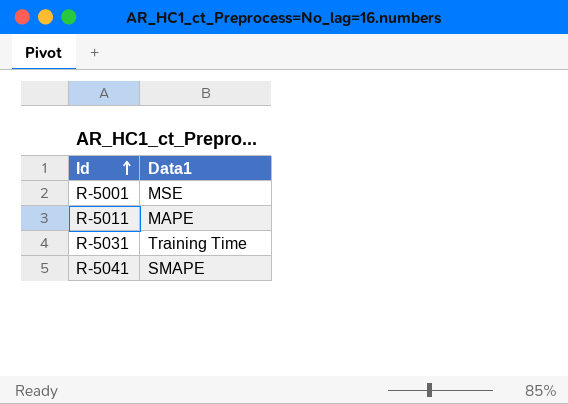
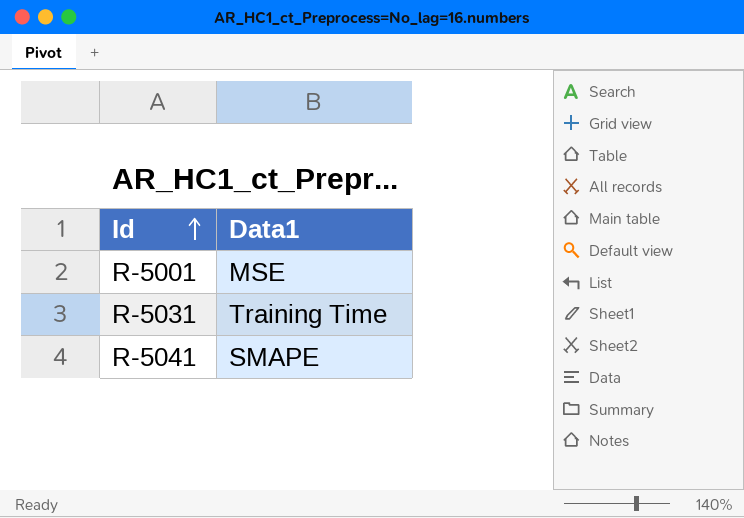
row R-5011: MAPE -> none

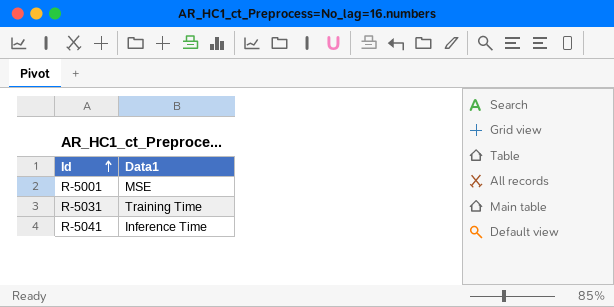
R-5041 | Data1: SMAPE -> Inference Time

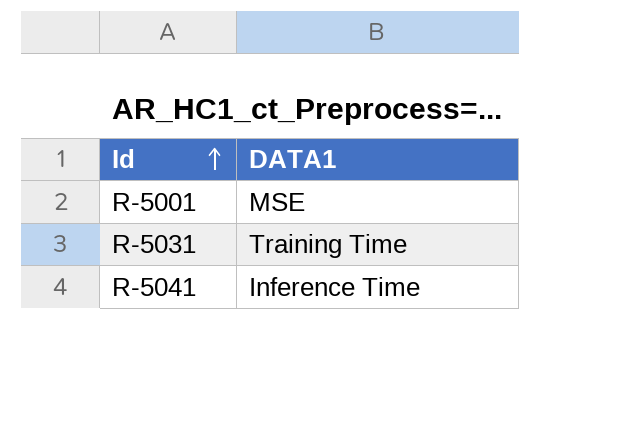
column name: Data1 -> DATA1

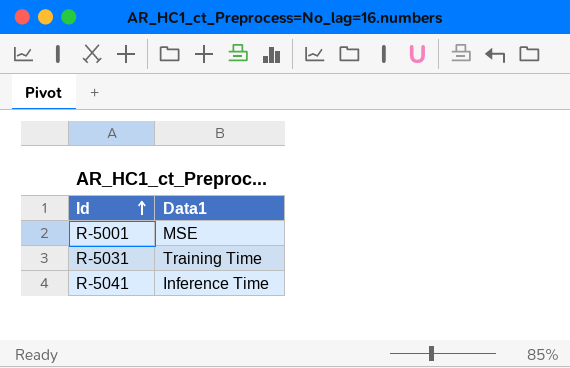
column name: DATA1 -> Data1

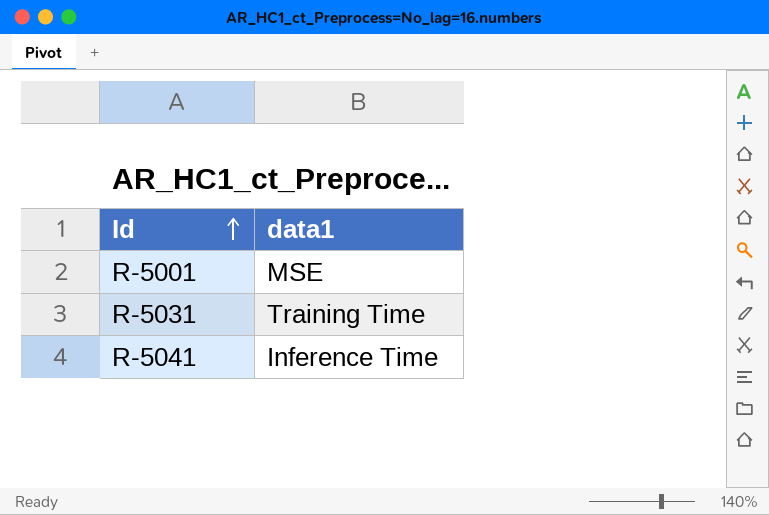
column name: Data1 -> data1

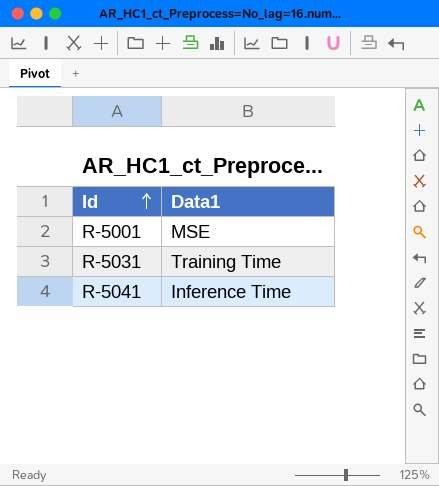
column name: data1 -> Data1

